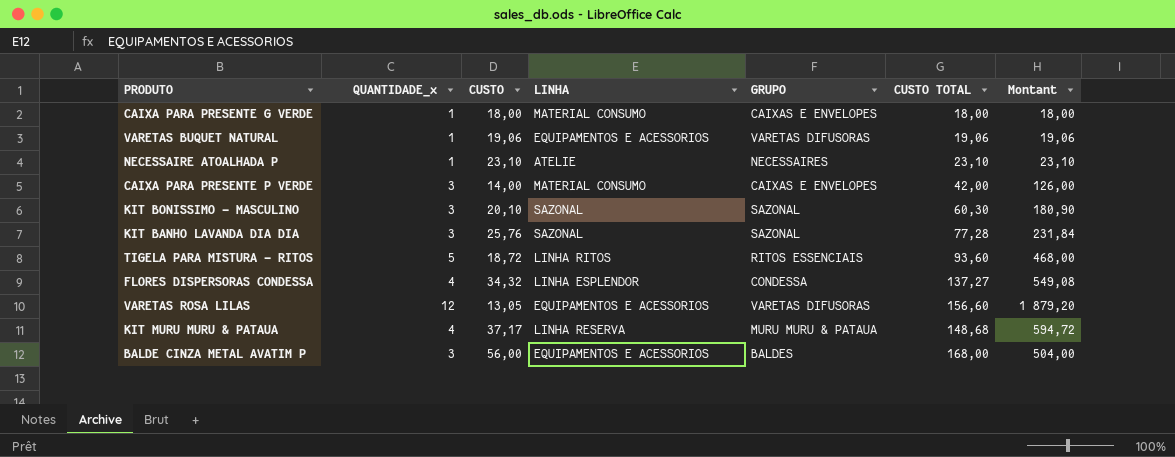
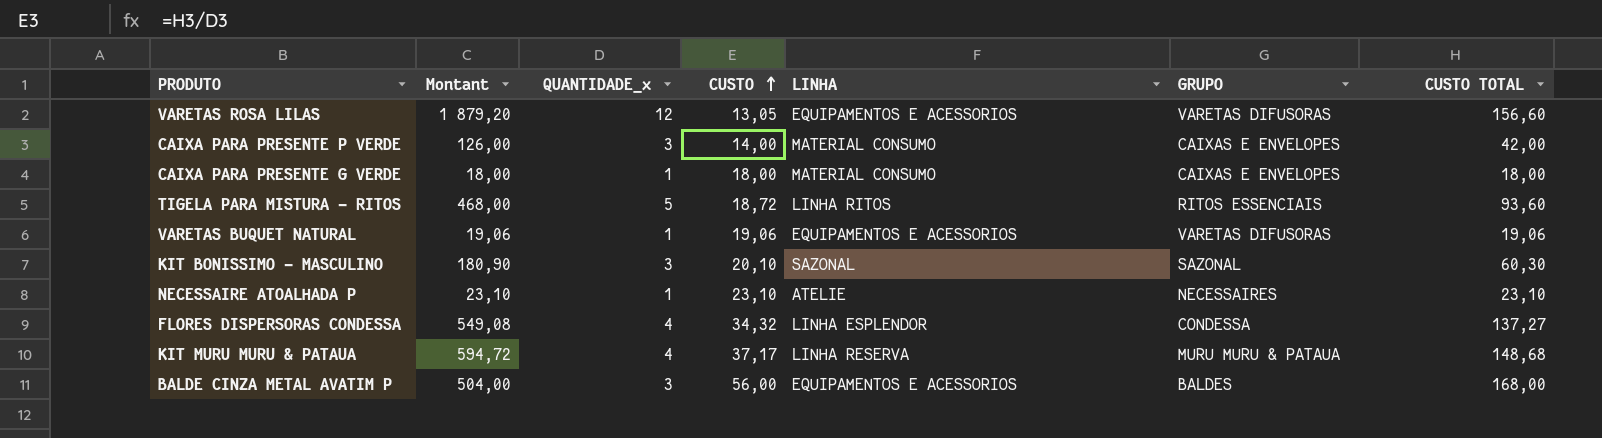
row order: none -> CUSTO ascending
column Montant | position: 7 -> 2
row KIT BANHO LAVANDA DIA DIA: 3 | 25,76 | SAZONAL | SAZONAL | 77,28 | 231,84 -> none

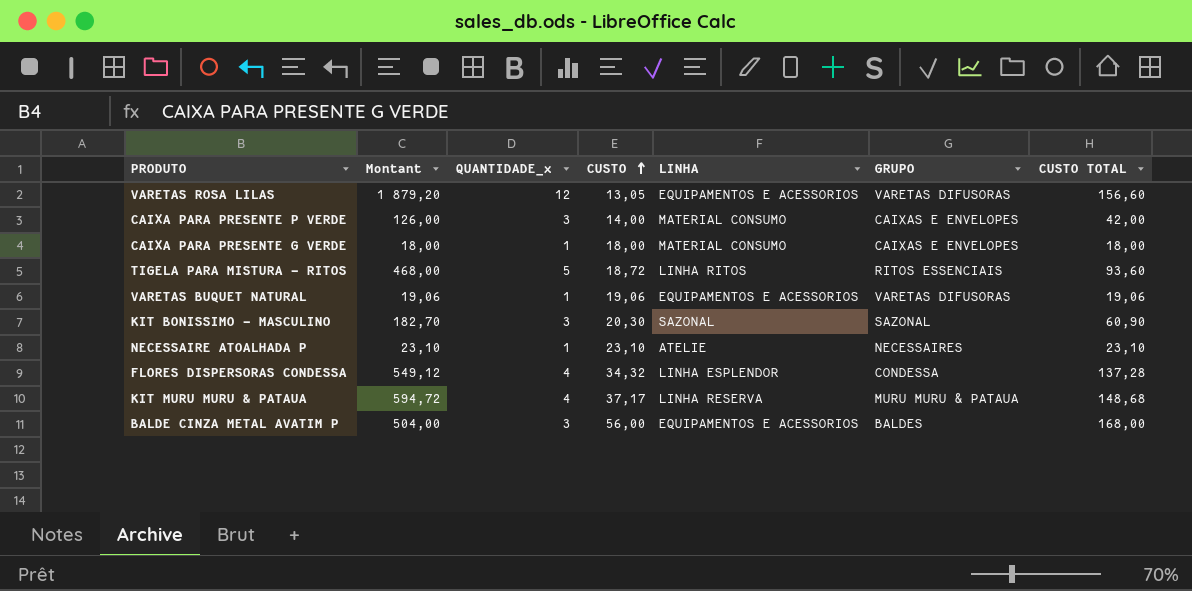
KIT BONISSIMO - MASCULINO | Montant: 180,90 -> 182,70
KIT BONISSIMO - MASCULINO | CUSTO: 20,10 -> 20,30
KIT BONISSIMO - MASCULINO | CUSTO TOTAL: 60,30 -> 60,90
FLORES DISPERSORAS CONDESSA | Montant: 549,08 -> 549,12
FLORES DISPERSORAS CONDESSA | CUSTO TOTAL: 137,27 -> 137,28

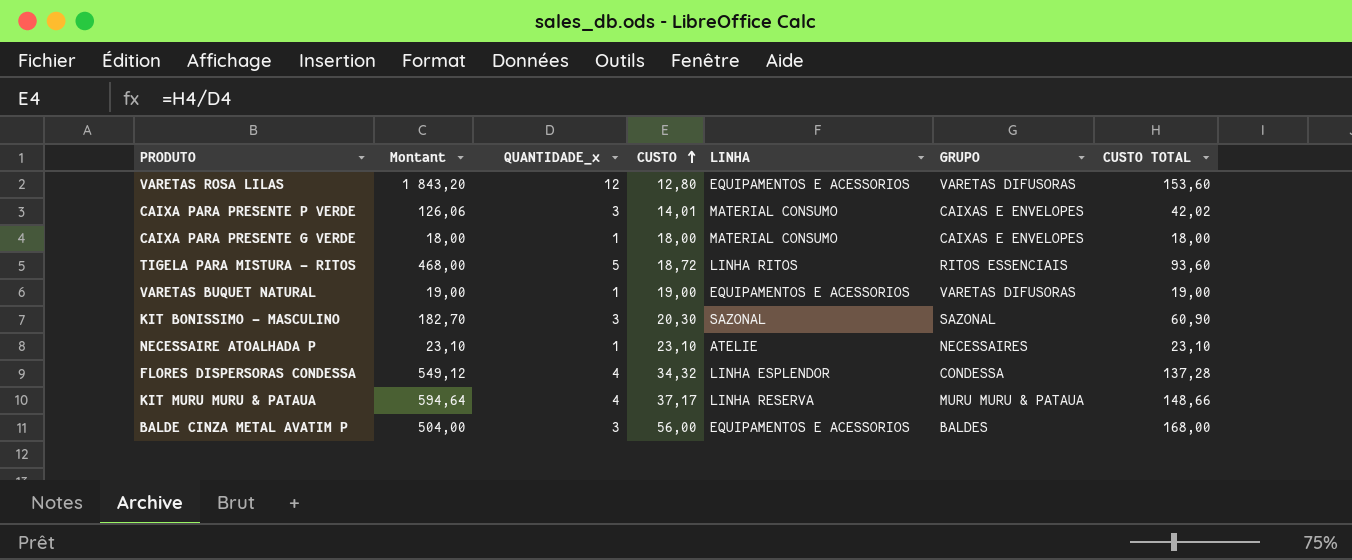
VARETAS ROSA LILAS | Montant: 1 879,20 -> 1 843,20
VARETAS ROSA LILAS | CUSTO: 13,05 -> 12,80
VARETAS ROSA LILAS | CUSTO TOTAL: 156,60 -> 153,60
CAIXA PARA PRESENTE P VERDE | Montant: 126,00 -> 126,06
CAIXA PARA PRESENTE P VERDE | CUSTO: 14,00 -> 14,01
CAIXA PARA PRESENTE P VERDE | CUSTO TOTAL: 42,00 -> 42,02
VARETAS BUQUET NATURAL | Montant: 19,06 -> 19,00
VARETAS BUQUET NATURAL | CUSTO: 19,06 -> 19,00
VARETAS BUQUET NATURAL | CUSTO TOTAL: 19,06 -> 19,00
KIT MURU MURU & PATAUA | Montant: 594,72 -> 594,64
KIT MURU MURU & PATAUA | CUSTO TOTAL: 148,68 -> 148,66

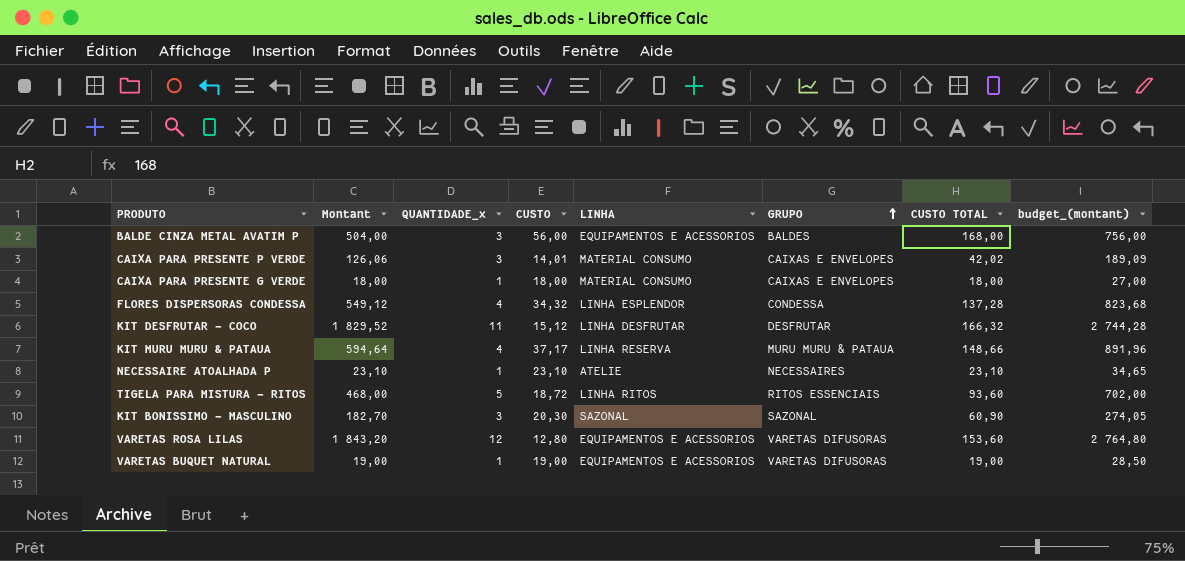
row order: CUSTO ascending -> GRUPO ascending
column budget_(montant) | formula: none -> [Montant] * 1,5
row KIT DESFRUTAR - COCO: none -> 1 829,52 | 11 | 15,12 | LINHA DESFRUTAR | DESFRUTAR | 166,32 | 2 744,28

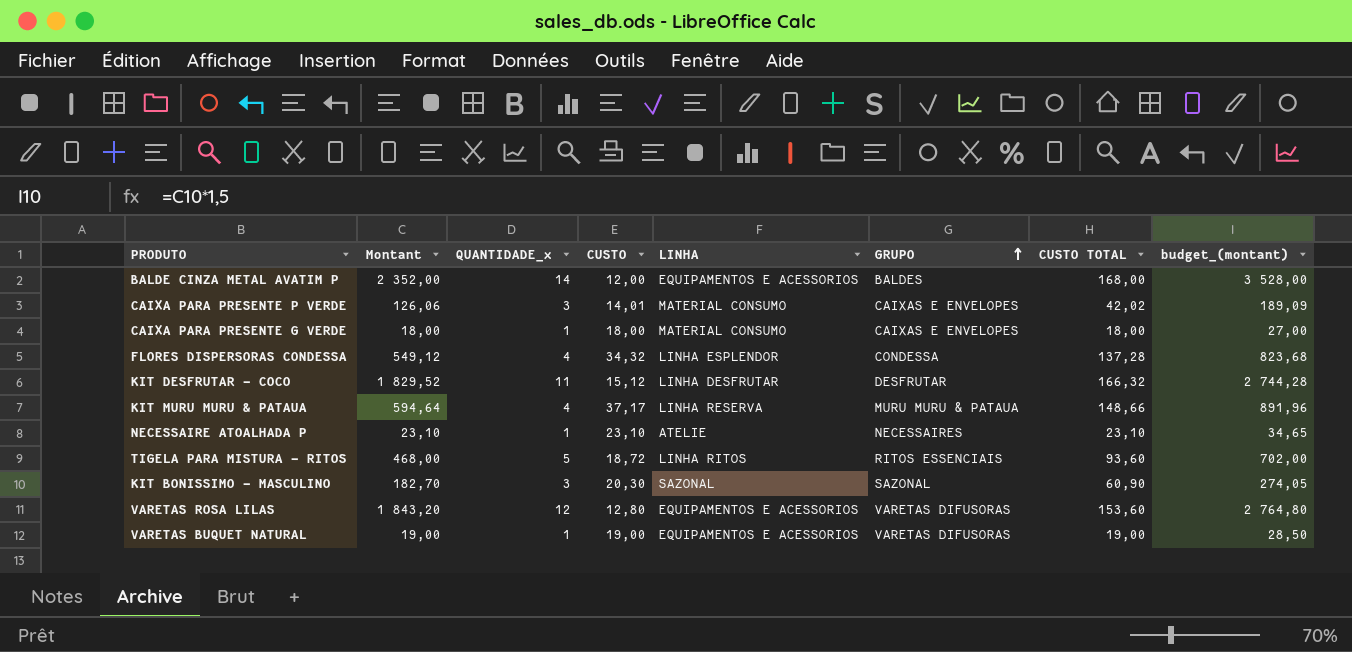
BALDE CINZA METAL AVATIM P | Montant: 504,00 -> 2 352,00
BALDE CINZA METAL AVATIM P | QUANTIDADE_x: 3 -> 14
BALDE CINZA METAL AVATIM P | CUSTO: 56,00 -> 12,00
BALDE CINZA METAL AVATIM P | budget_(montant): 756,00 -> 3 528,00

